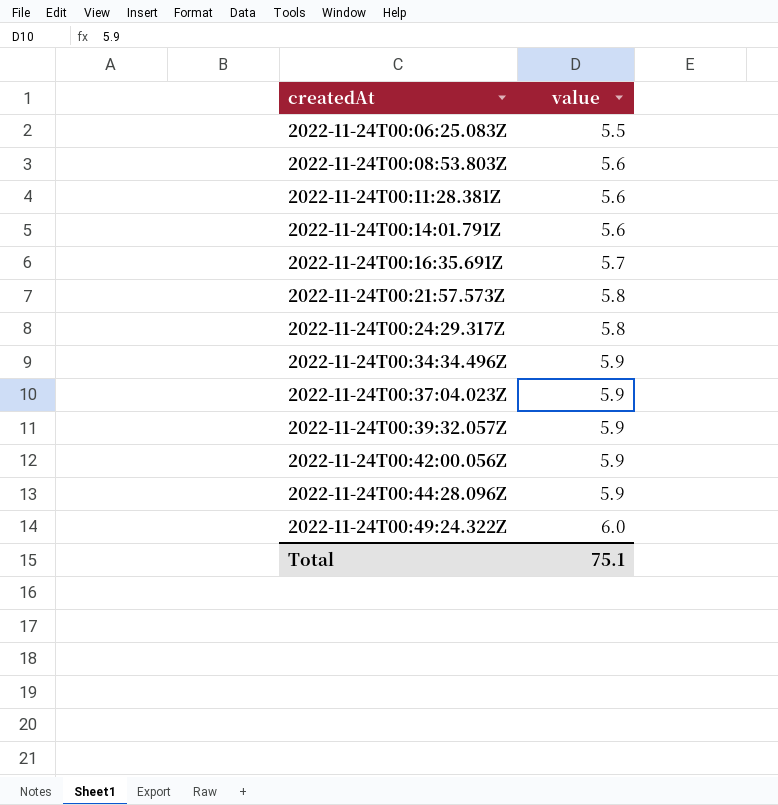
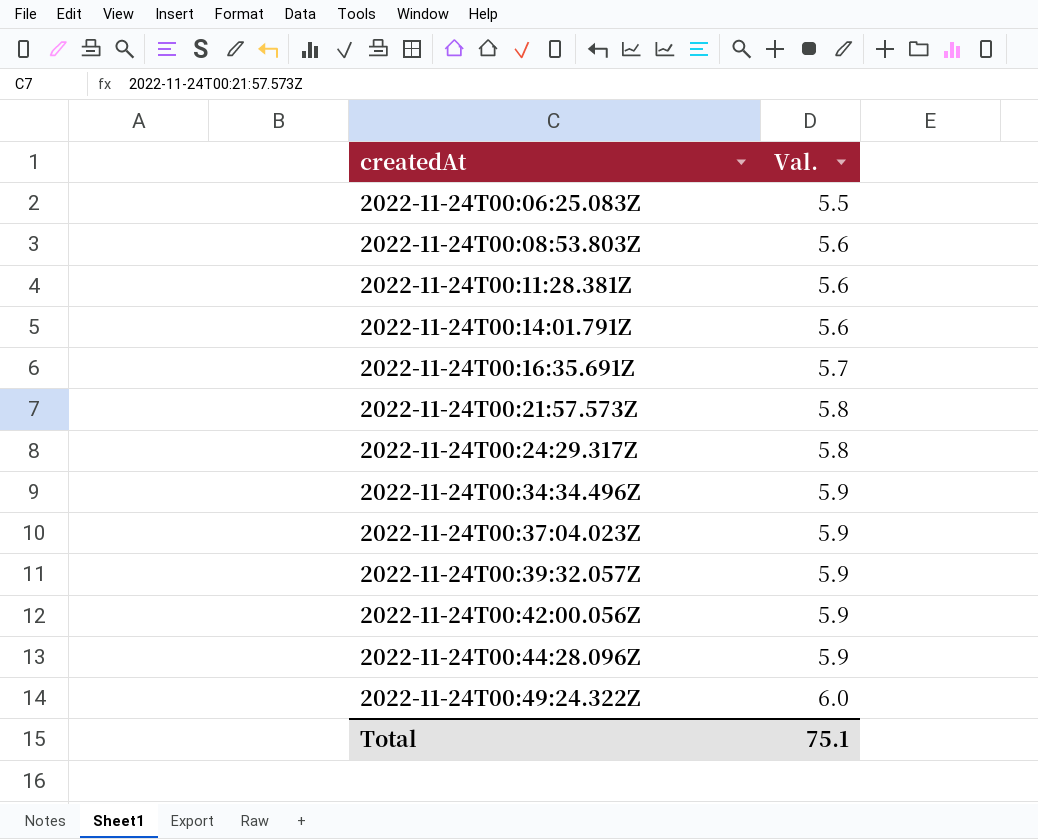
column name: value -> Val.

